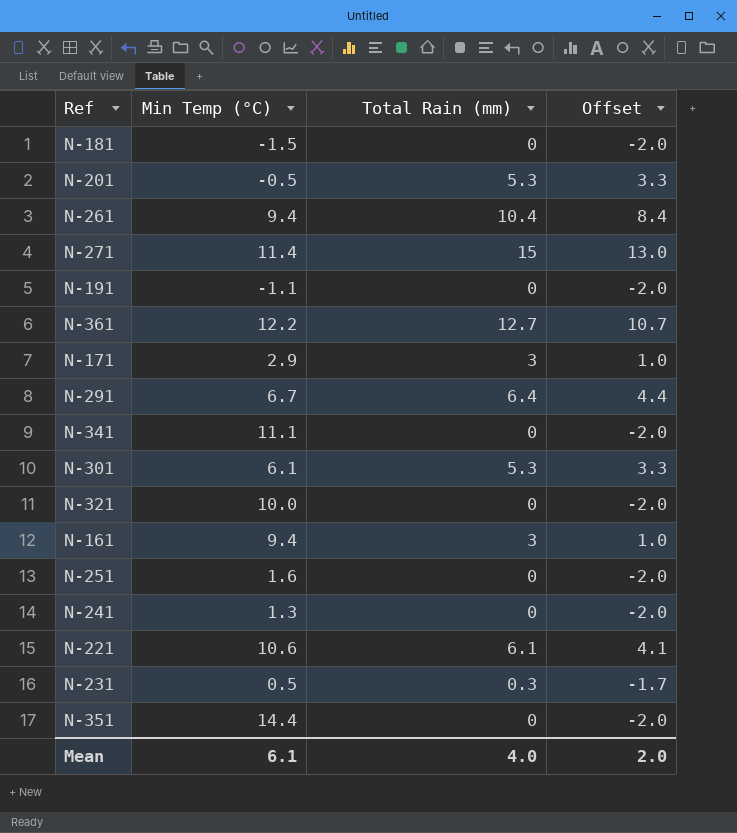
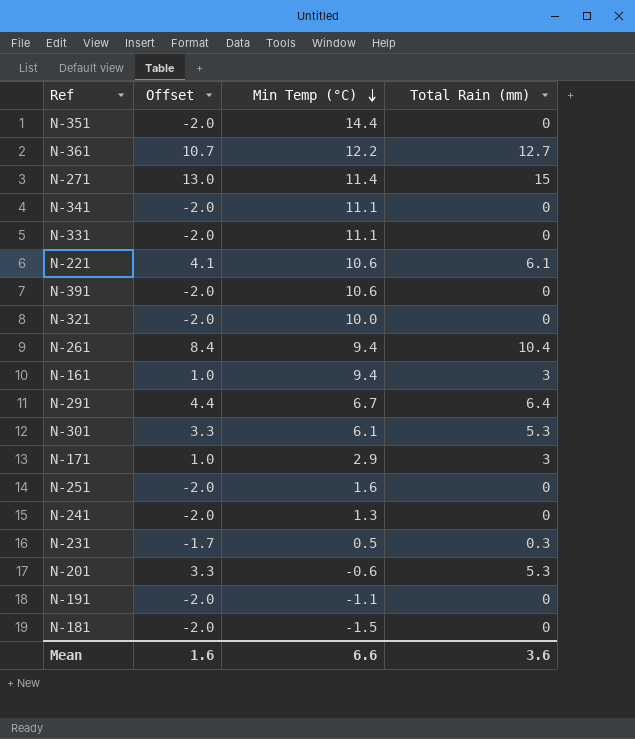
row order: none -> Min Temp (°C) descending
column Offset | position: 4 -> 2
row N-331: none -> -2.0 | 11.1 | 0
row N-391: none -> -2.0 | 10.6 | 0
N-201 | Min Temp (°C): -0.5 -> -0.6
Mean | Offset: 2.0 -> 1.6
Mean | Min Temp (°C): 6.1 -> 6.6
Mean | Total Rain (mm): 4.0 -> 3.6

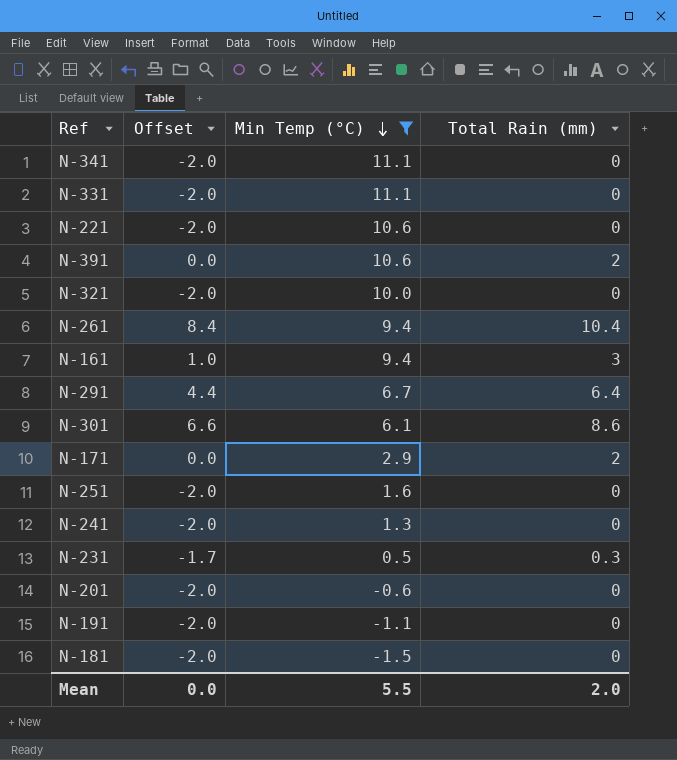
filter: none -> Min Temp (°C) <= 11.1
N-221 | Offset: 4.1 -> -2.0
N-221 | Total Rain (mm): 6.1 -> 0
N-391 | Offset: -2.0 -> 0.0
N-391 | Total Rain (mm): 0 -> 2
N-301 | Offset: 3.3 -> 6.6
N-301 | Total Rain (mm): 5.3 -> 8.6
N-171 | Offset: 1.0 -> 0.0
N-171 | Total Rain (mm): 3 -> 2
N-201 | Offset: 3.3 -> -2.0
N-201 | Total Rain (mm): 5.3 -> 0
Mean | Offset: 1.6 -> 0.0
Mean | Min Temp (°C): 6.6 -> 5.5
Mean | Total Rain (mm): 3.6 -> 2.0

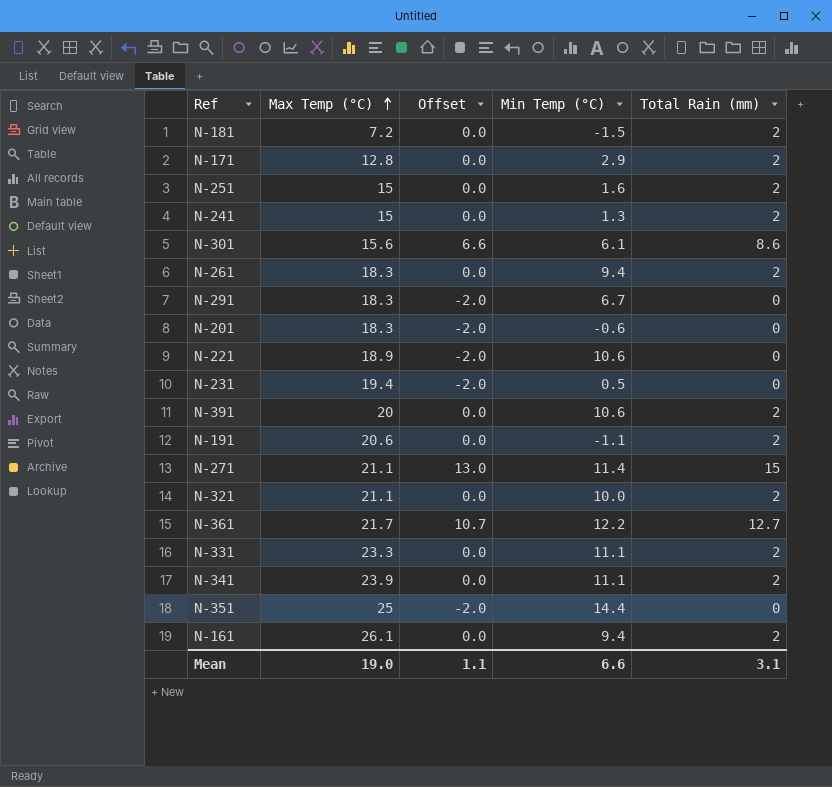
filter: Min Temp (°C) <= 11.1 -> none
row order: Min Temp (°C) descending -> Max Temp (°C) ascending
column Max Temp (°C) | position: none -> 2
N-181 | Offset: -2.0 -> 0.0
N-181 | Total Rain (mm): 0 -> 2
N-251 | Offset: -2.0 -> 0.0
N-251 | Total Rain (mm): 0 -> 2
N-241 | Offset: -2.0 -> 0.0
N-241 | Total Rain (mm): 0 -> 2
N-261 | Offset: 8.4 -> 0.0
N-261 | Total Rain (mm): 10.4 -> 2
N-291 | Offset: 4.4 -> -2.0
N-291 | Total Rain (mm): 6.4 -> 0
N-231 | Offset: -1.7 -> -2.0
N-231 | Total Rain (mm): 0.3 -> 0
N-191 | Offset: -2.0 -> 0.0
N-191 | Total Rain (mm): 0 -> 2
N-321 | Offset: -2.0 -> 0.0
N-321 | Total Rain (mm): 0 -> 2
N-331 | Offset: -2.0 -> 0.0
N-331 | Total Rain (mm): 0 -> 2
N-341 | Offset: -2.0 -> 0.0
N-341 | Total Rain (mm): 0 -> 2
N-161 | Offset: 1.0 -> 0.0
N-161 | Total Rain (mm): 3 -> 2
Mean | Offset: 0.0 -> 1.1
Mean | Min Temp (°C): 5.5 -> 6.6
Mean | Total Rain (mm): 2.0 -> 3.1

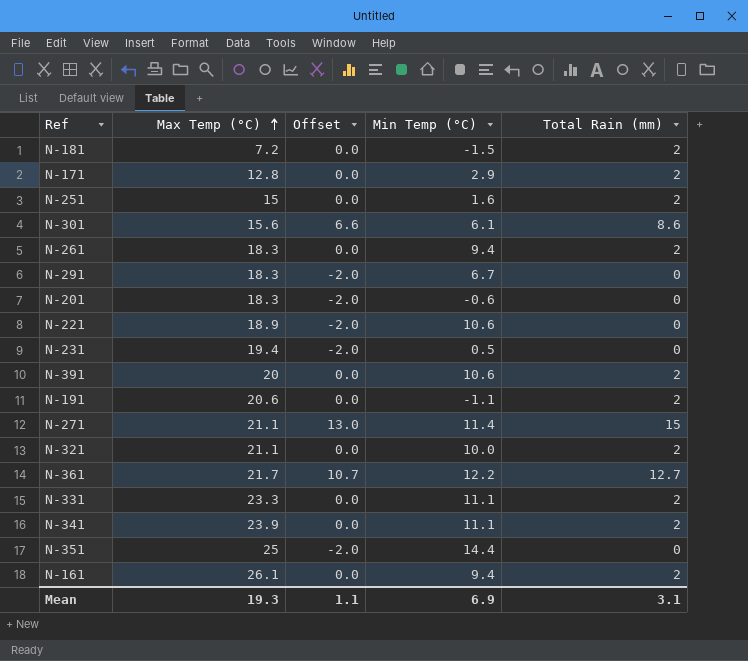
row N-241: 15 | 0.0 | 1.3 | 2 -> none
Mean | Max Temp (°C): 19.0 -> 19.3
Mean | Min Temp (°C): 6.6 -> 6.9

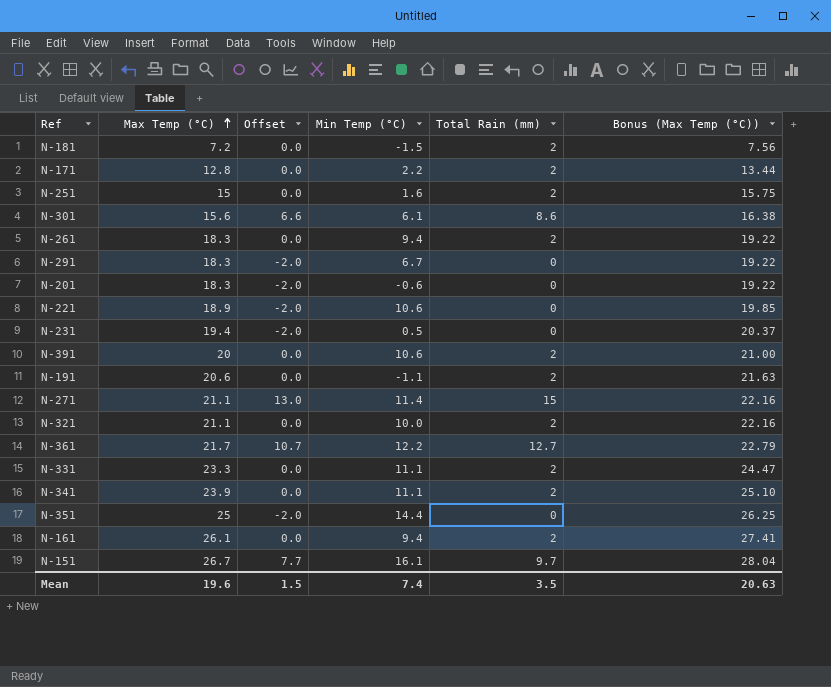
column Bonus (Max Temp (°C)) | formula: none -> [Max Temp (°C)] * 1.05
N-171 | Min Temp (°C): 2.9 -> 2.2
row N-151: none -> 26.7 | 7.7 | 16.1 | 9.7 | 28.04
Mean | Max Temp (°C): 19.3 -> 19.6
Mean | Offset: 1.1 -> 1.5
Mean | Min Temp (°C): 6.9 -> 7.4
Mean | Total Rain (mm): 3.1 -> 3.5

